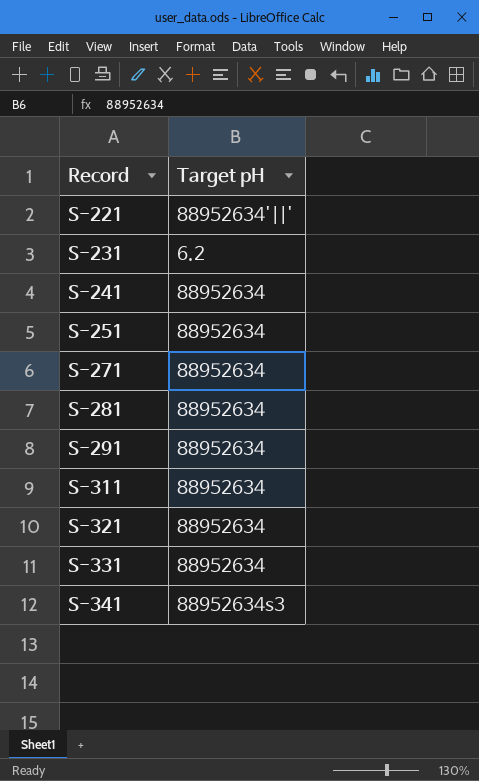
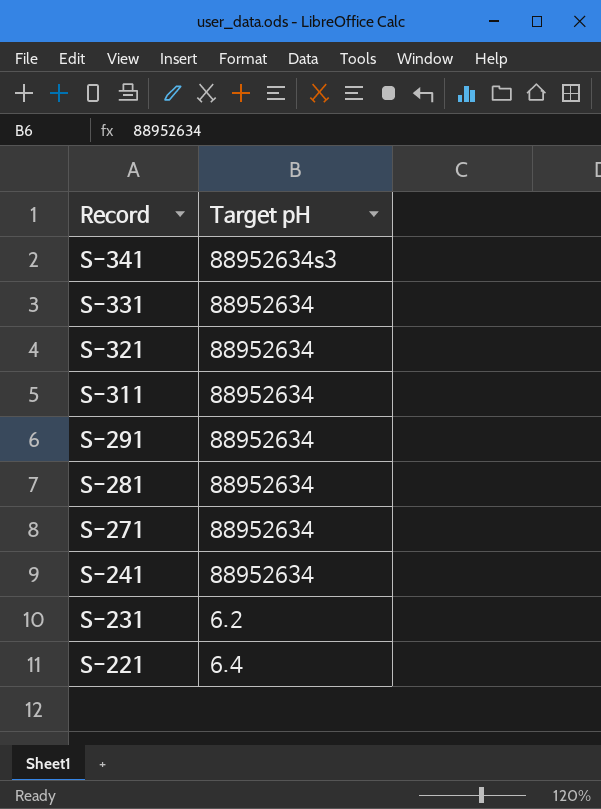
row order: Record ascending -> Record descending
row S-251: 88952634 -> none
S-221 | Target pH: 88952634'||' -> 6.4

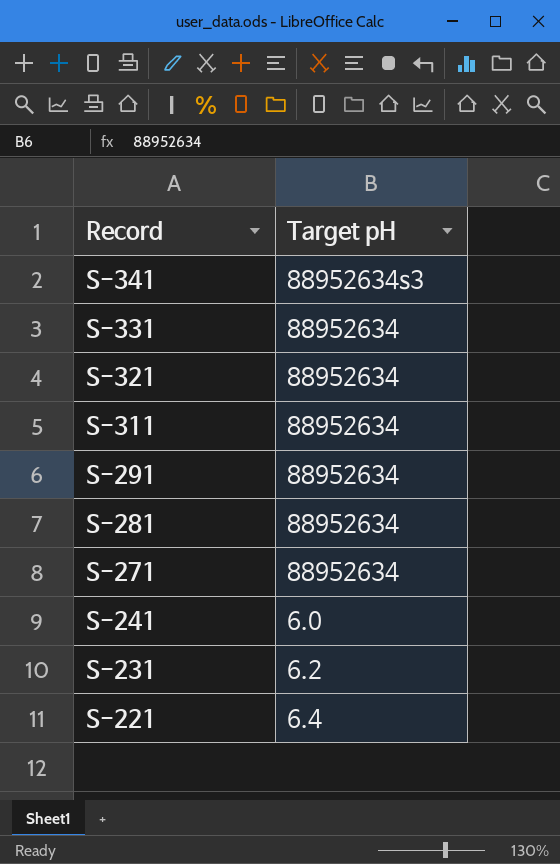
S-241 | Target pH: 88952634 -> 6.0

